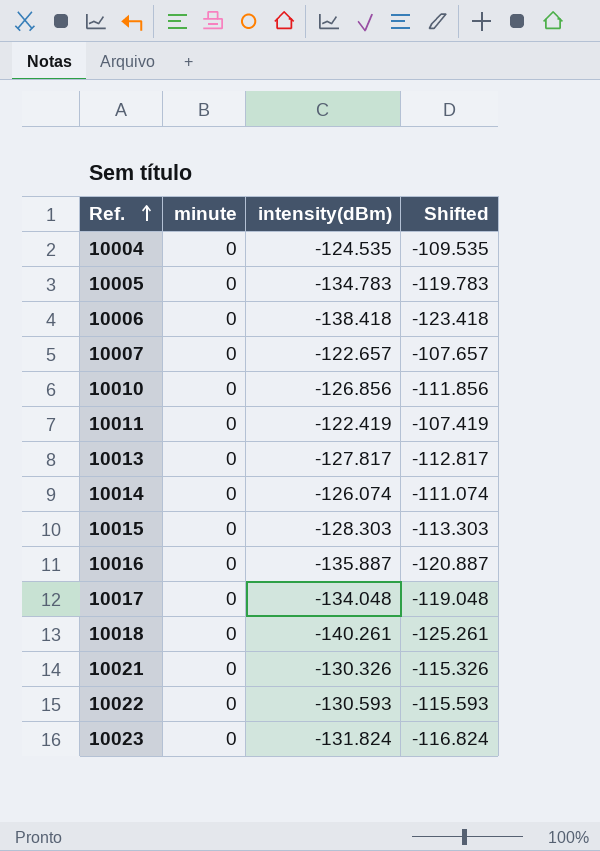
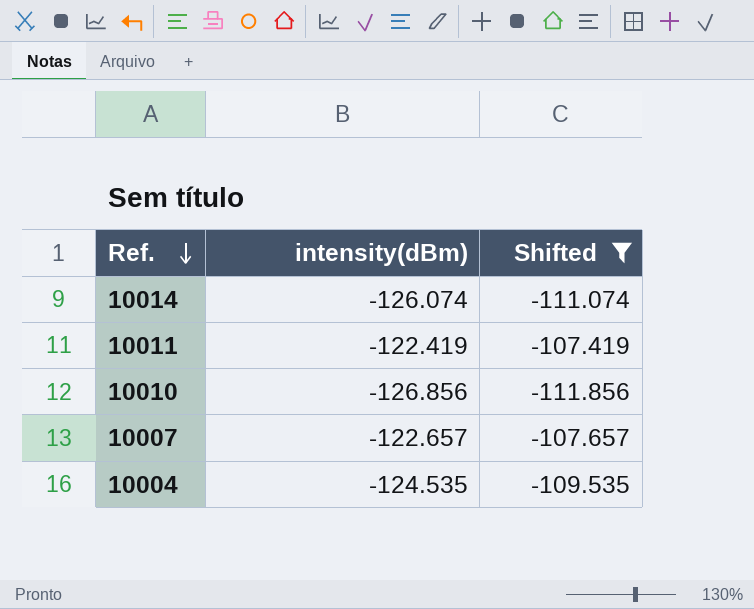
filter: none -> Shifted >= -111.856
row order: Ref. ascending -> Ref. descending
column minute | position: 2 -> none

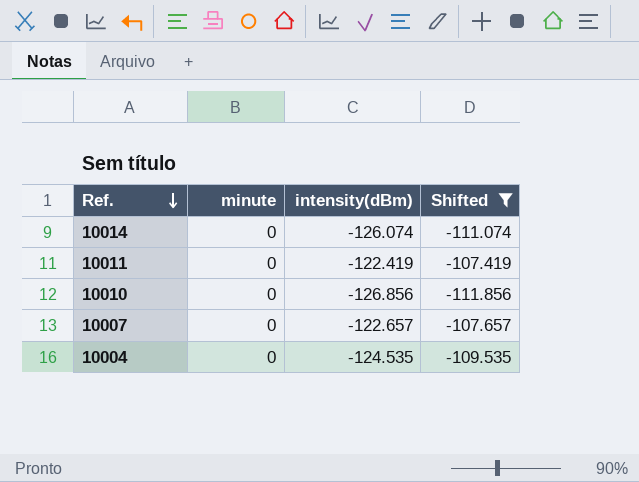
column minute | position: none -> 2

